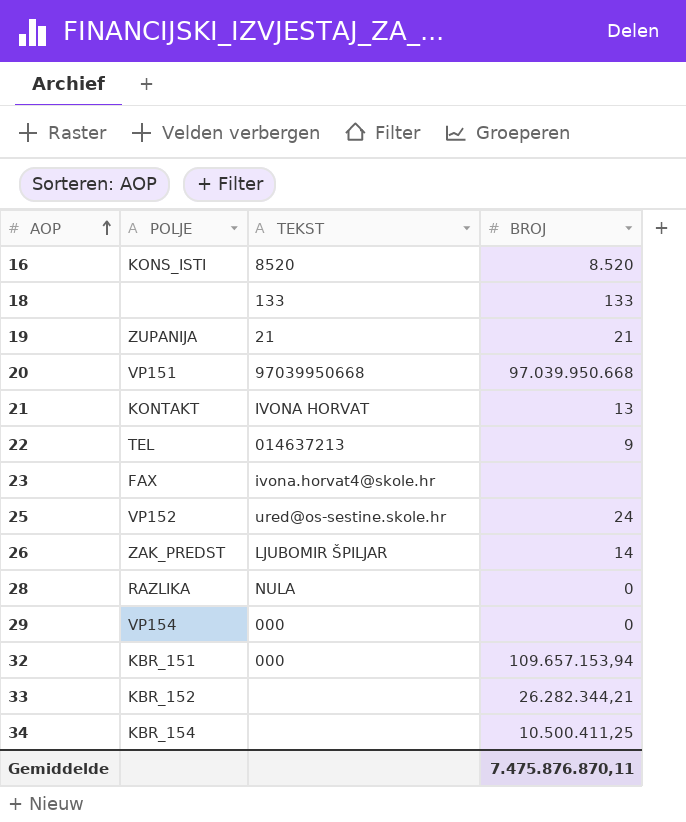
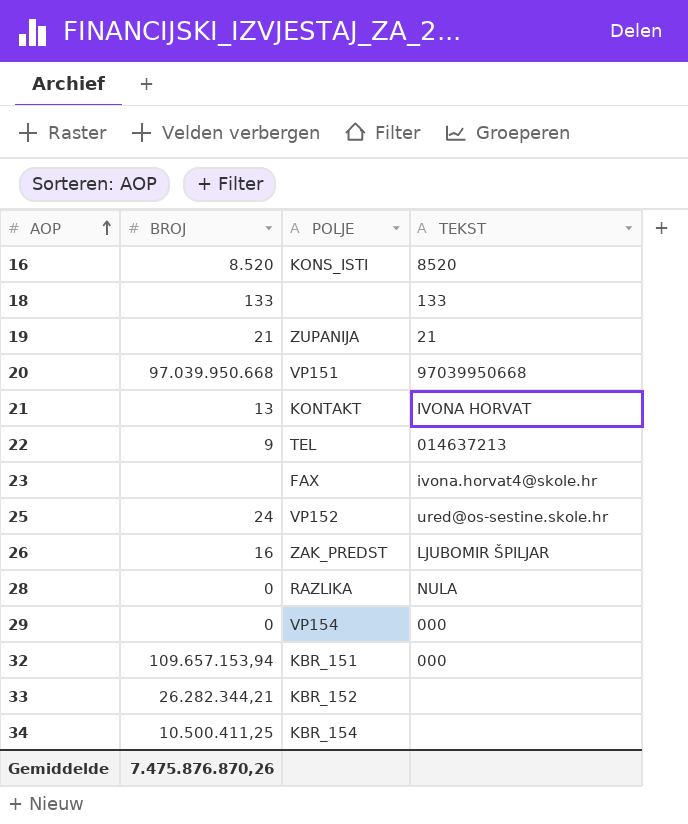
column BROJ | position: 4 -> 2
26 | BROJ: 14 -> 16
Gemiddelde | BROJ: 7.475.876.870,11 -> 7.475.876.870,26

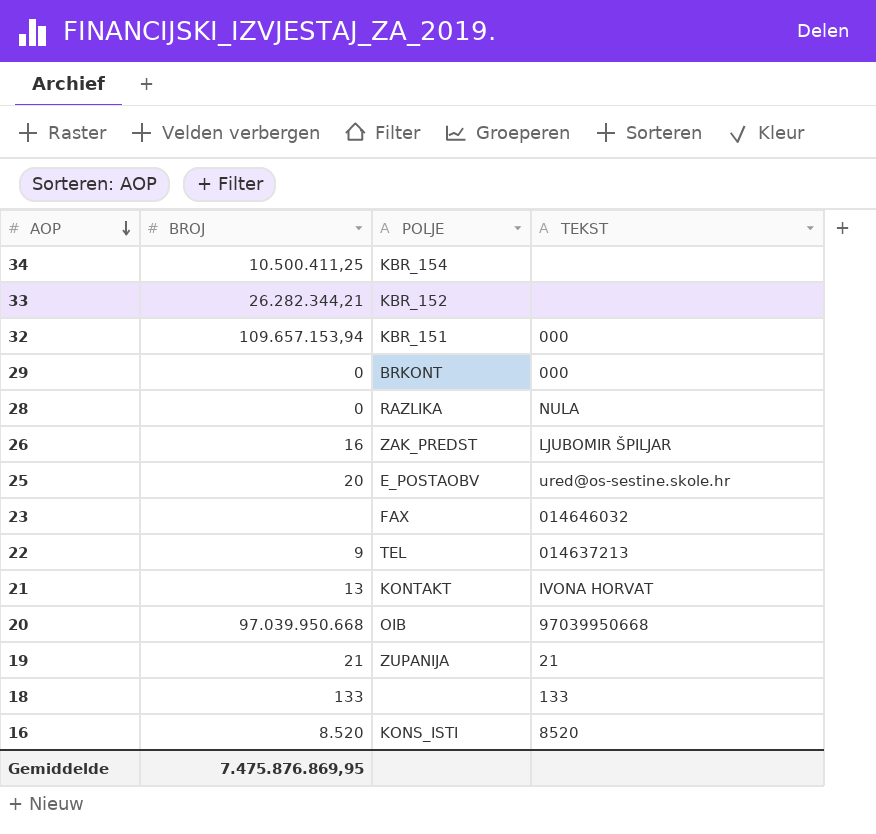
row order: AOP ascending -> AOP descending
29 | POLJE: VP154 -> BRKONT
25 | BROJ: 24 -> 20
25 | POLJE: VP152 -> E_POSTAOBV
23 | TEKST: ivona.horvat4@skole.hr -> 014646032
20 | POLJE: VP151 -> OIB
Gemiddelde | BROJ: 7.475.876.870,26 -> 7.475.876.869,95

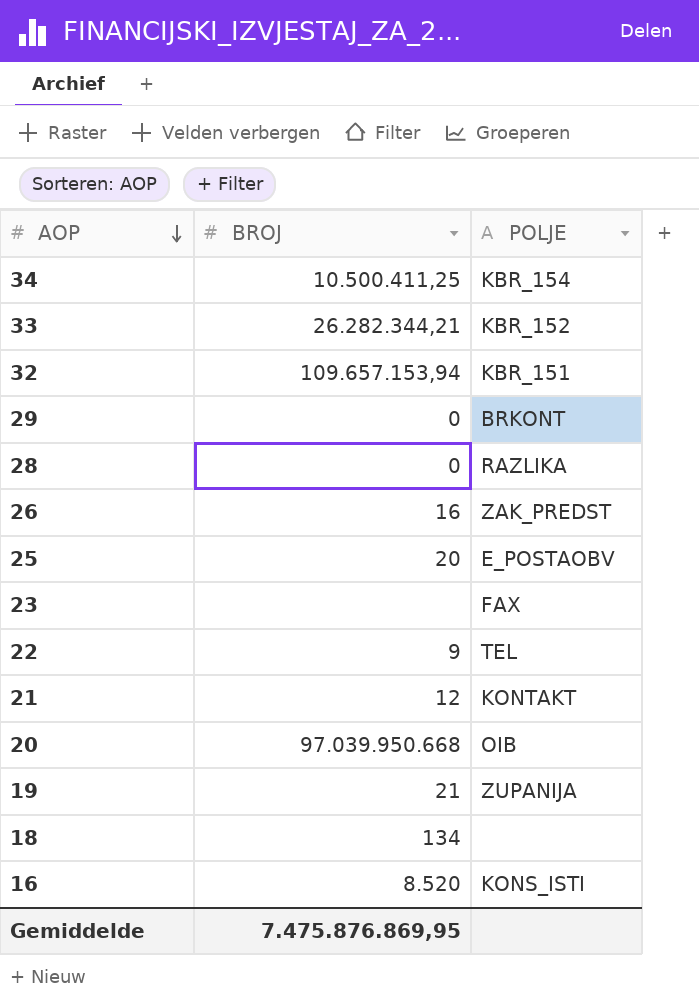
column TEKST | position: 4 -> none
21 | BROJ: 13 -> 12
18 | BROJ: 133 -> 134

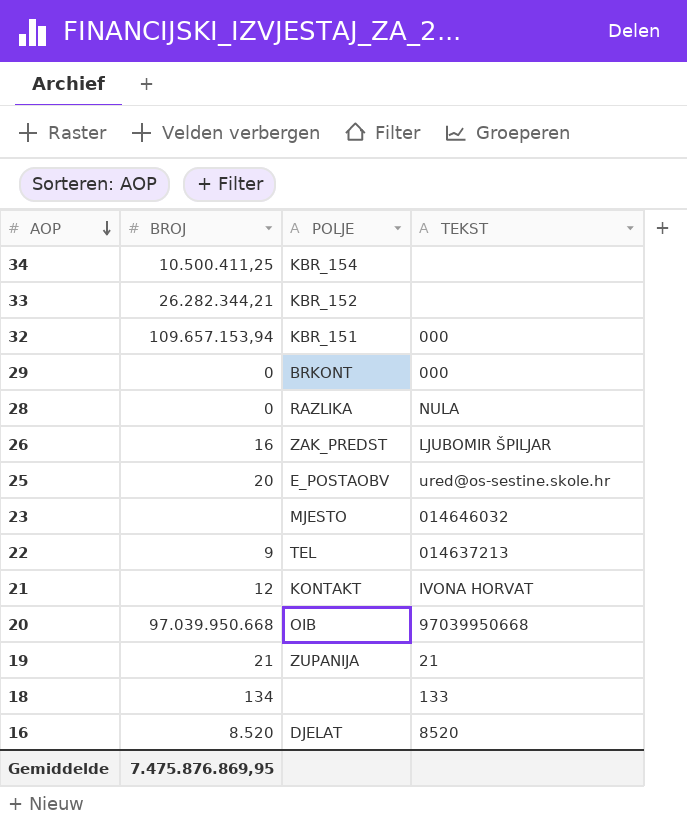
column TEKST | position: none -> 4
23 | POLJE: FAX -> MJESTO
16 | POLJE: KONS_ISTI -> DJELAT

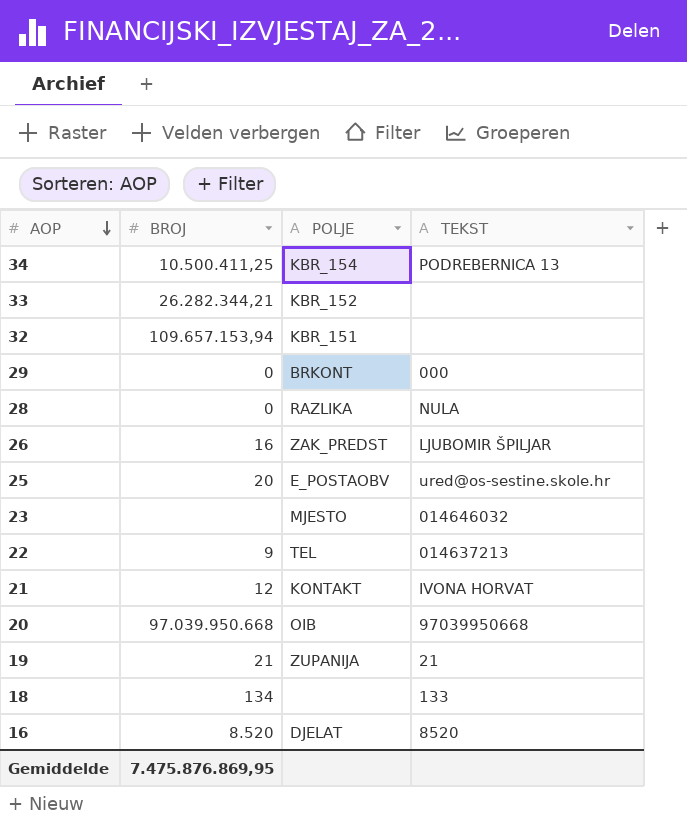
34 | TEKST: none -> PODREBERNICA 13
32 | TEKST: 000 -> none

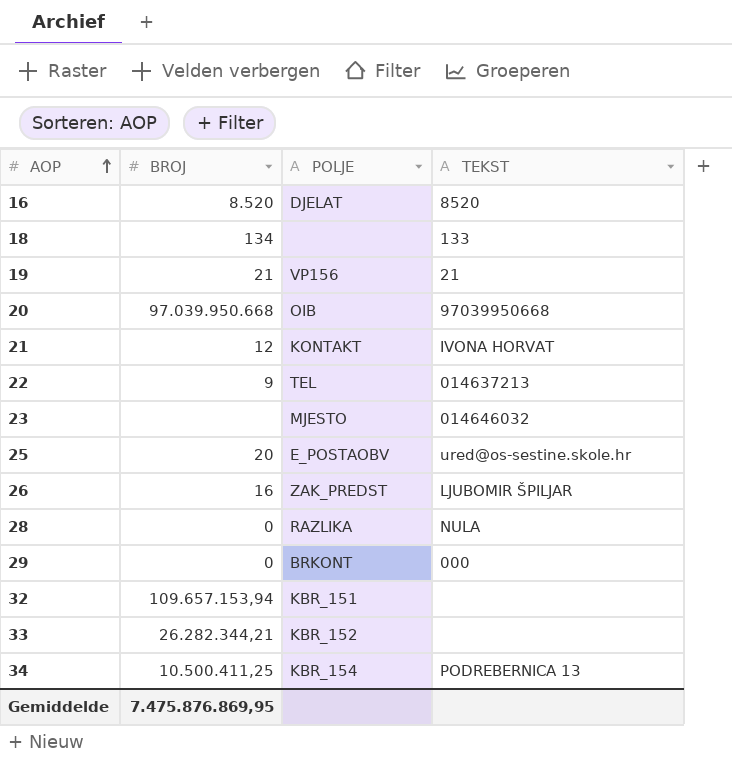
row order: AOP descending -> AOP ascending
19 | POLJE: ZUPANIJA -> VP156

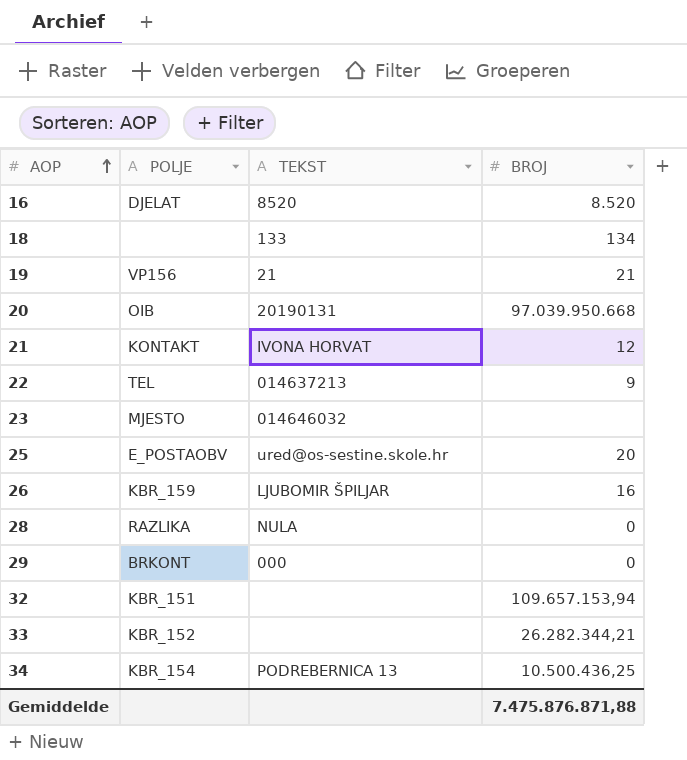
column BROJ | position: 2 -> 4
20 | TEKST: 97039950668 -> 20190131
26 | POLJE: ZAK_PREDST -> KBR_159
34 | BROJ: 10.500.411,25 -> 10.500.436,25
Gemiddelde | BROJ: 7.475.876.869,95 -> 7.475.876.871,88

